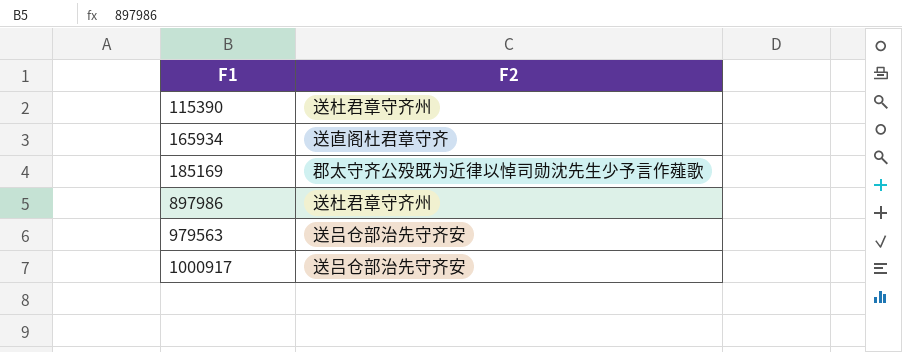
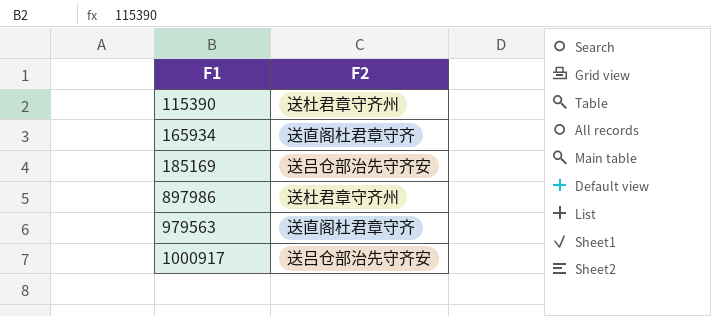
185169 | F2: 郡太守齐公殁既为近律以悼司勋沈先生少予言作薤歌 -> 送吕仓部治先守齐安
979563 | F2: 送吕仓部治先守齐安 -> 送直阁杜君章守齐

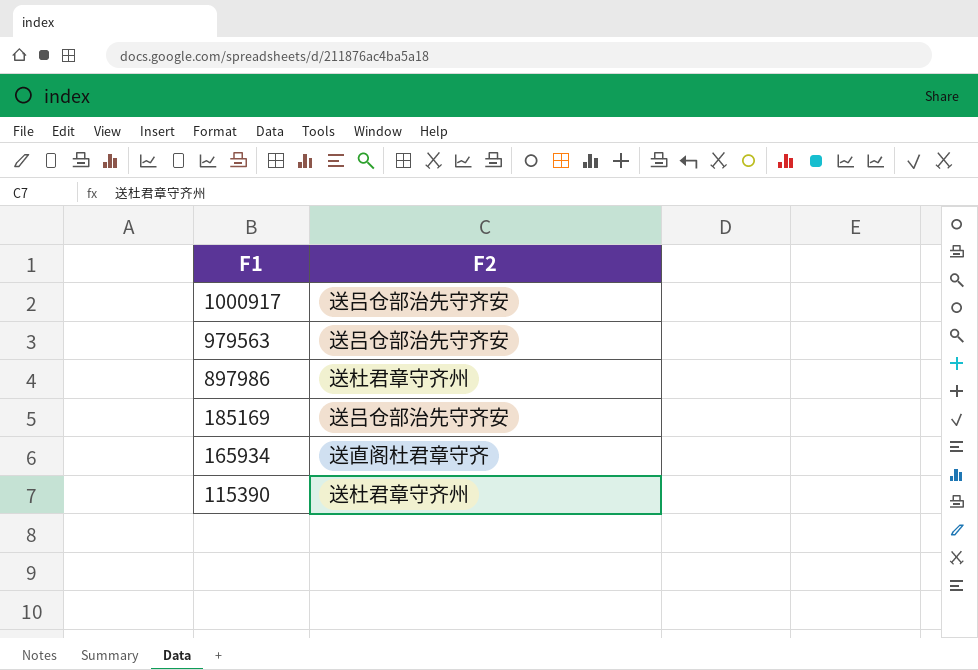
row order: F1 ascending -> F1 descending
979563 | F2: 送直阁杜君章守齐 -> 送吕仓部治先守齐安

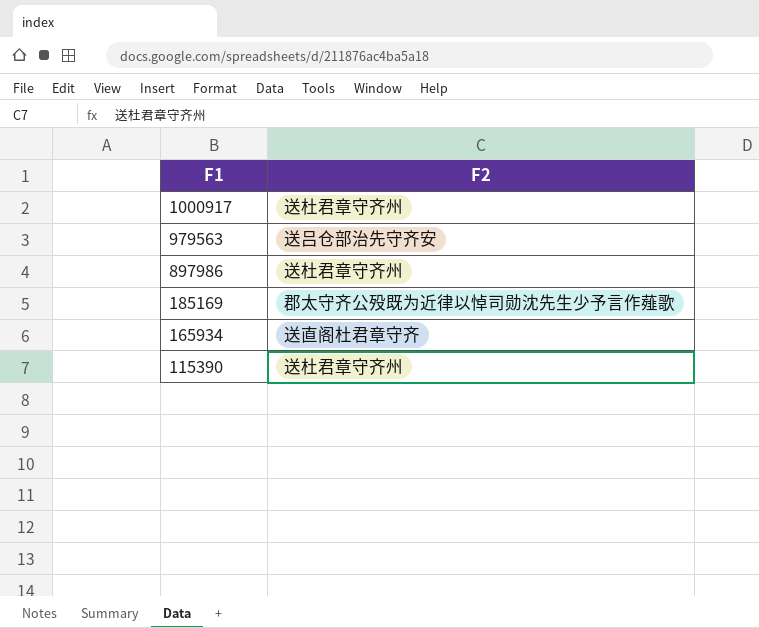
1000917 | F2: 送吕仓部治先守齐安 -> 送杜君章守齐州
185169 | F2: 送吕仓部治先守齐安 -> 郡太守齐公殁既为近律以悼司勋沈先生少予言作薤歌

